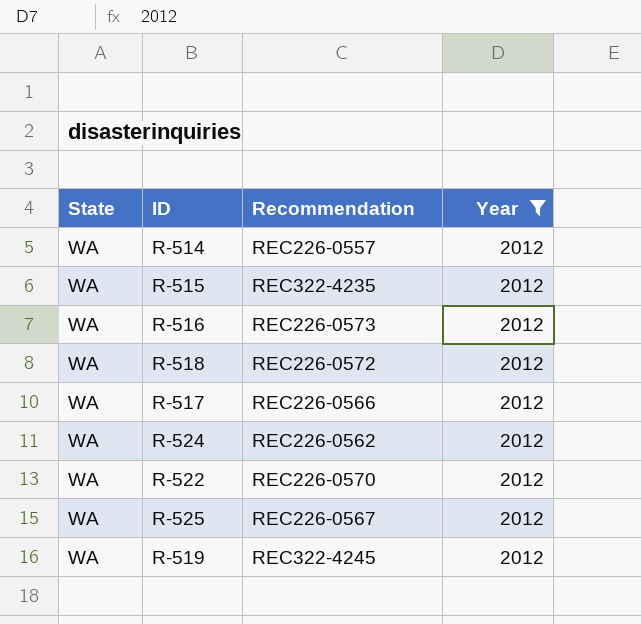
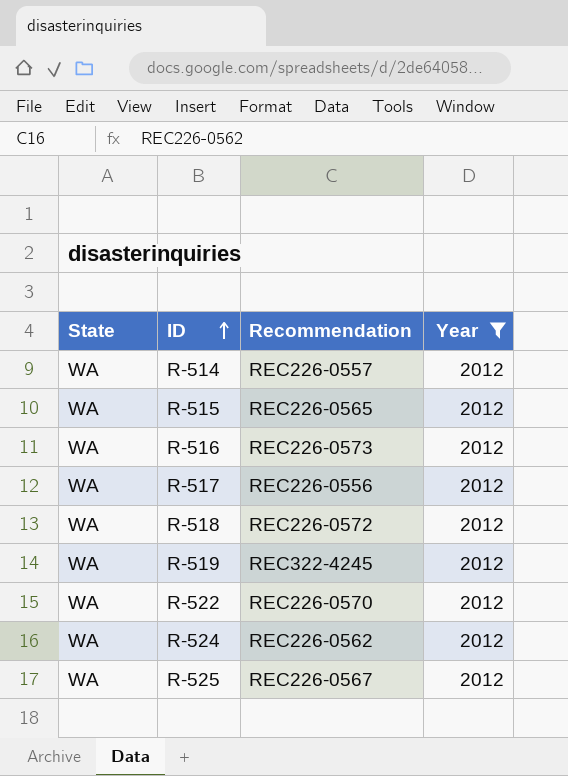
row order: none -> ID ascending
R-515 | Recommendation: REC322-4235 -> REC226-0565
R-517 | Recommendation: REC226-0566 -> REC226-0556

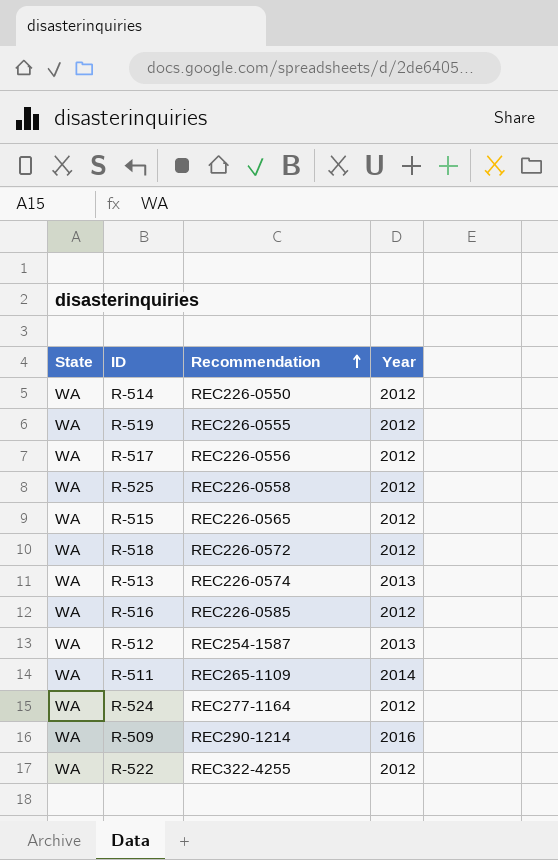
filter: Year = 2012 -> none
row order: ID ascending -> Recommendation ascending
R-514 | Recommendation: REC226-0557 -> REC226-0550
R-519 | Recommendation: REC322-4245 -> REC226-0555
R-525 | Recommendation: REC226-0567 -> REC226-0558
R-516 | Recommendation: REC226-0573 -> REC226-0585
R-524 | Recommendation: REC226-0562 -> REC277-1164
R-522 | Recommendation: REC226-0570 -> REC322-4255

